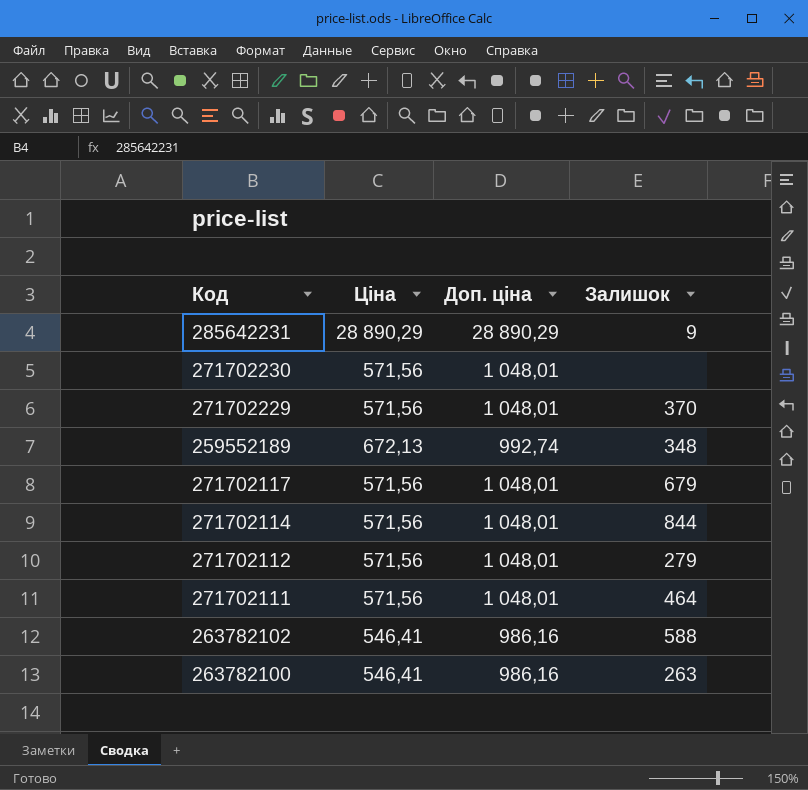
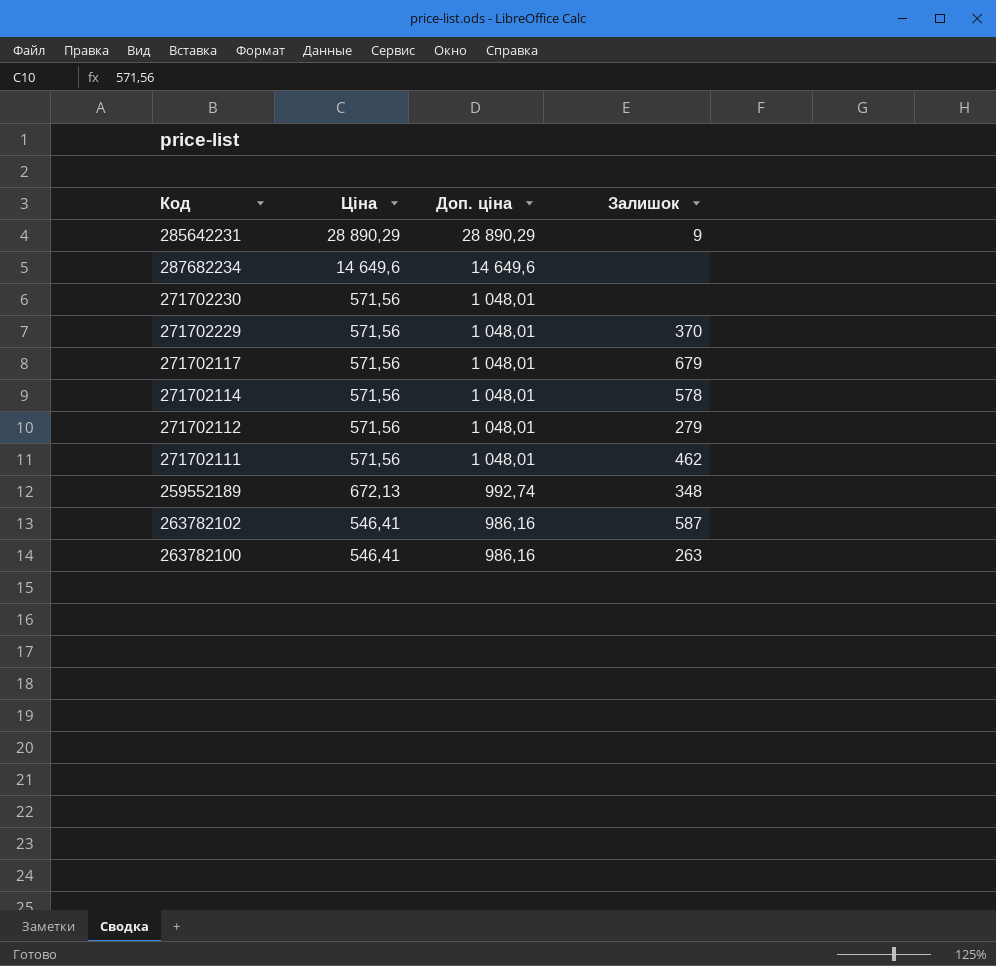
row order: none -> Доп. ціна descending
row 287682234: none -> 14 649,6 | 14 649,6 | none
271702114 | Залишок: 844 -> 578
271702111 | Залишок: 464 -> 462
263782102 | Залишок: 588 -> 587

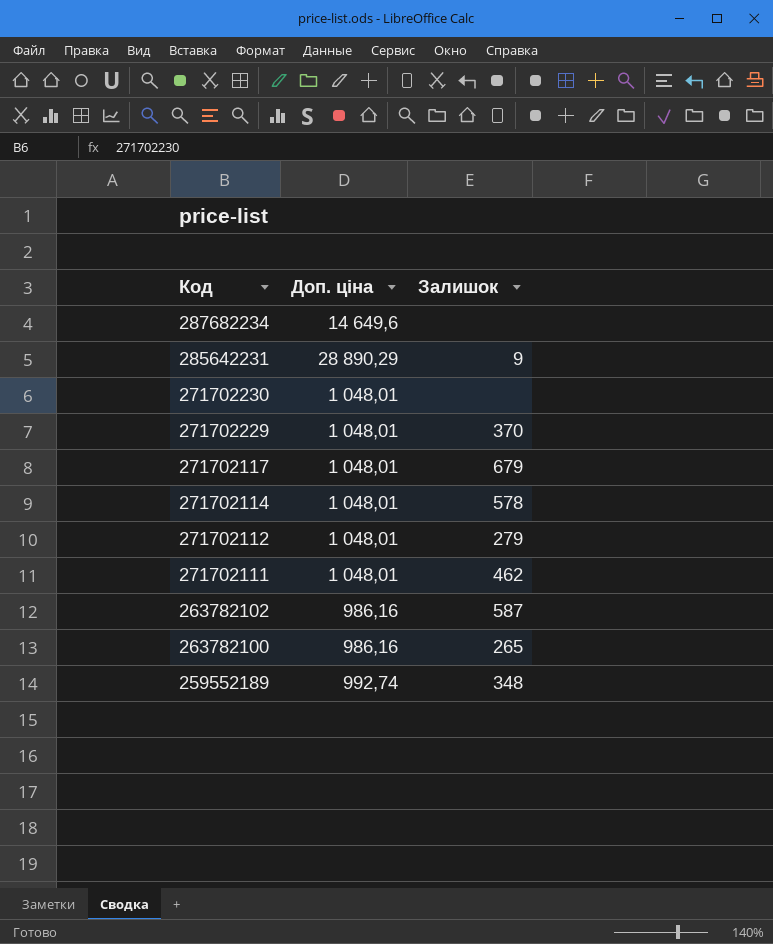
row order: Доп. ціна descending -> Код descending
column Ціна | position: 2 -> none
263782100 | Залишок: 263 -> 265

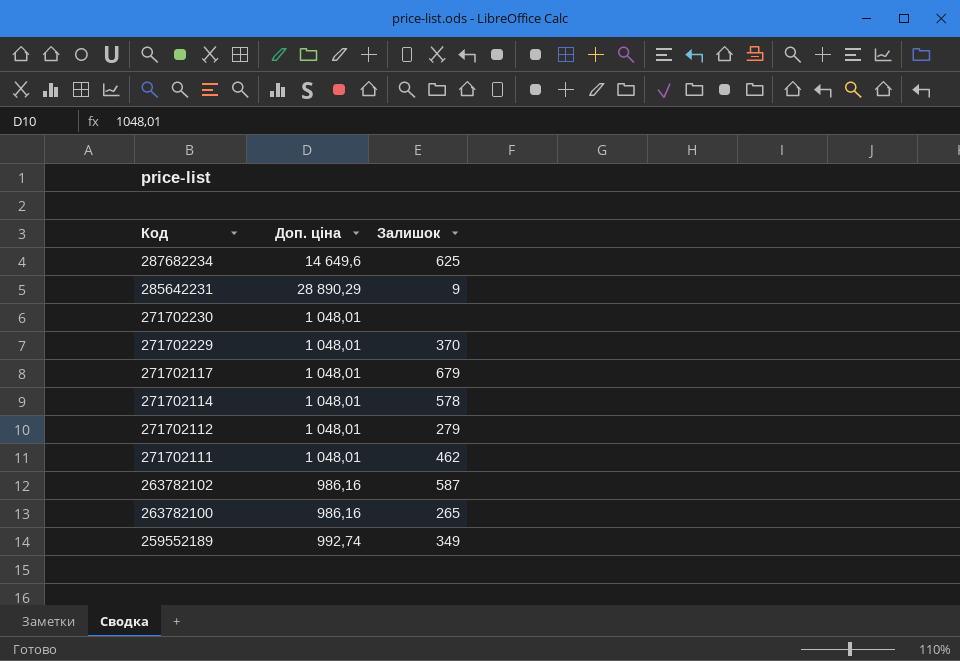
287682234 | Залишок: none -> 625
259552189 | Залишок: 348 -> 349

